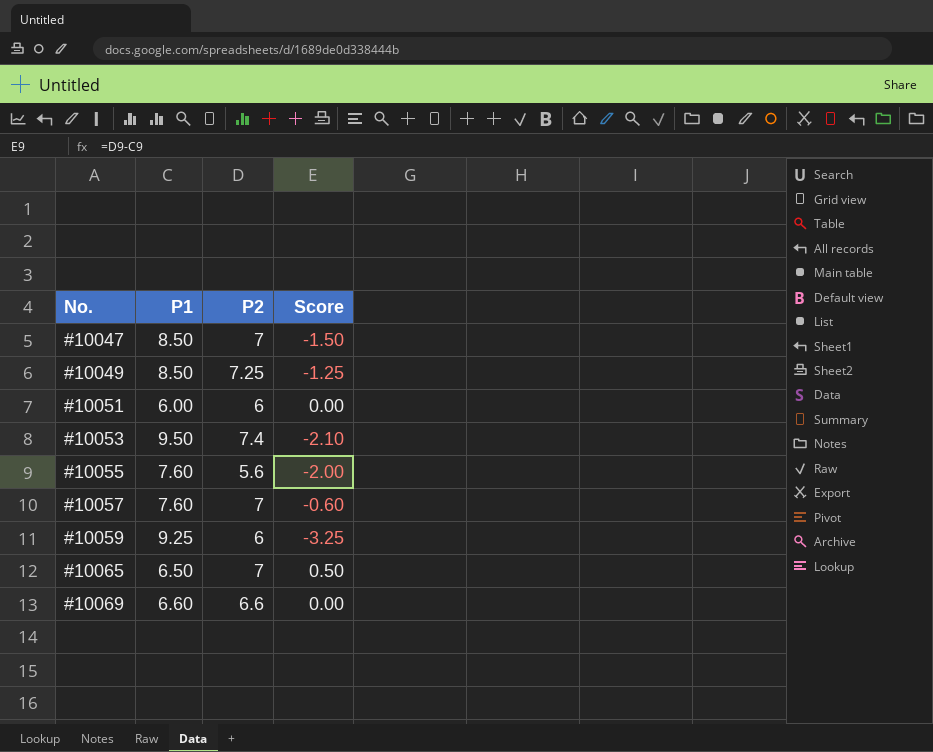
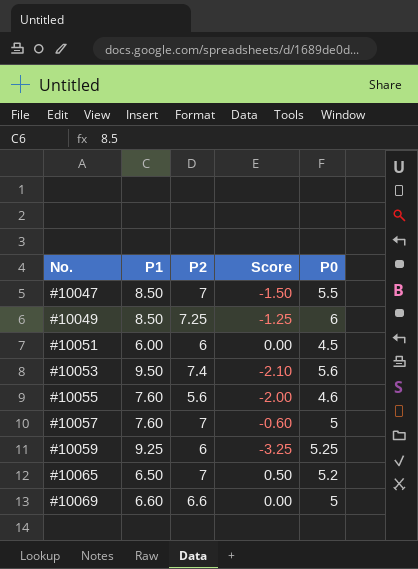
column P0 | position: none -> 5

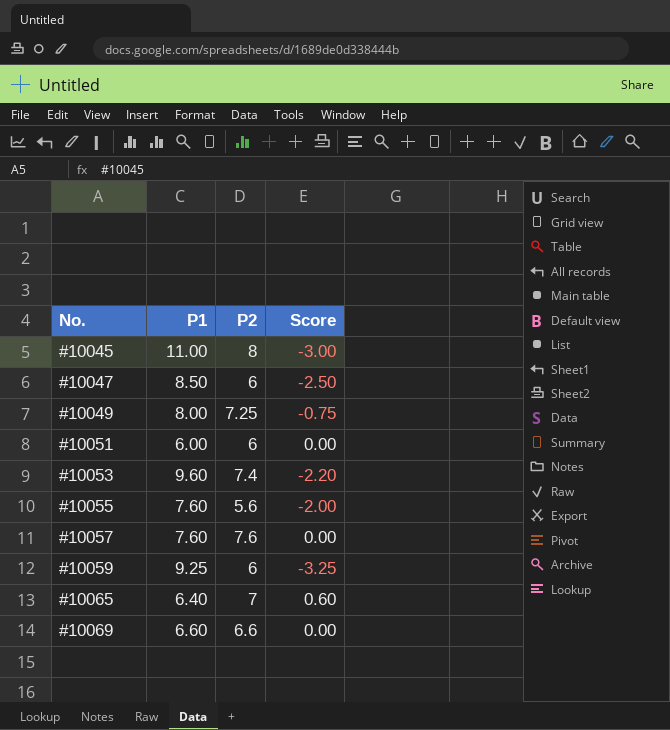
column P0 | position: 5 -> none
row #10045: none -> 11.00 | 8 | -3.00
#10047 | P2: 7 -> 6
#10047 | Score: -1.50 -> -2.50
#10049 | P1: 8.50 -> 8.00
#10049 | Score: -1.25 -> -0.75
#10053 | P1: 9.50 -> 9.60
#10053 | Score: -2.10 -> -2.20
#10057 | P2: 7 -> 7.6
#10057 | Score: -0.60 -> 0.00
#10065 | P1: 6.50 -> 6.40
#10065 | Score: 0.50 -> 0.60

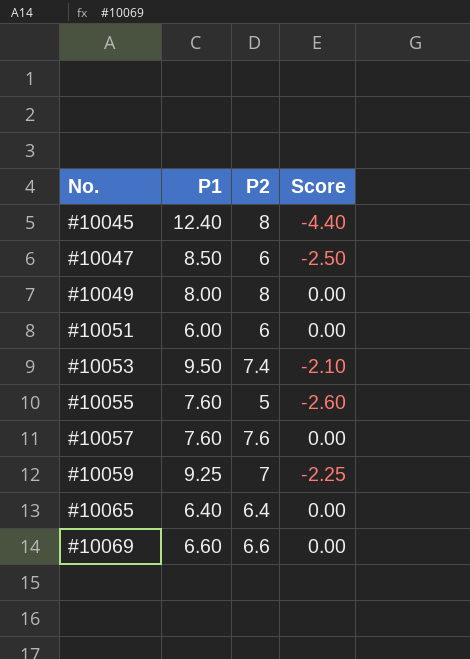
#10045 | P1: 11.00 -> 12.40
#10045 | Score: -3.00 -> -4.40
#10049 | P2: 7.25 -> 8
#10049 | Score: -0.75 -> 0.00
#10053 | P1: 9.60 -> 9.50
#10053 | Score: -2.20 -> -2.10
#10055 | P2: 5.6 -> 5
#10055 | Score: -2.00 -> -2.60
#10059 | P2: 6 -> 7
#10059 | Score: -3.25 -> -2.25
#10065 | P2: 7 -> 6.4
#10065 | Score: 0.60 -> 0.00

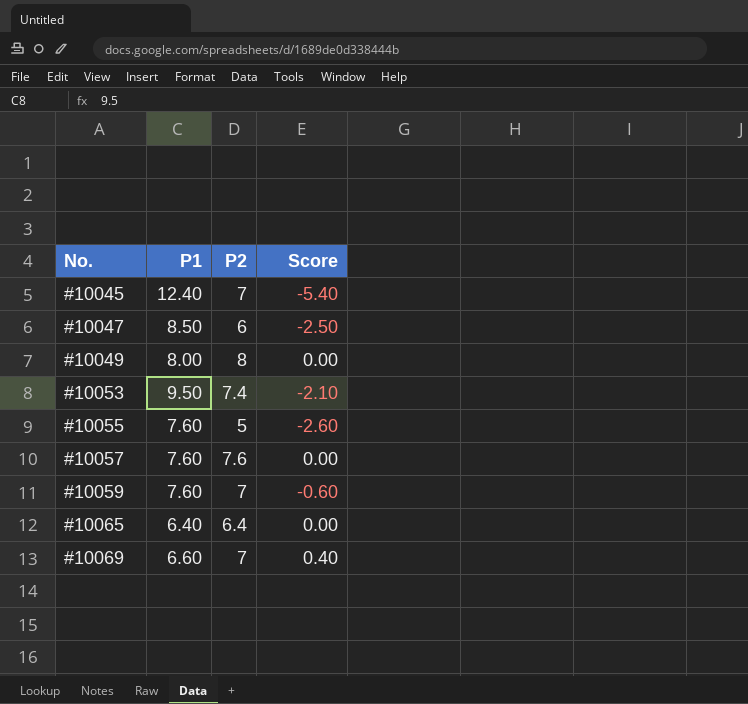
row #10051: 6.00 | 6 | 0.00 -> none
#10045 | P2: 8 -> 7
#10045 | Score: -4.40 -> -5.40
#10059 | P1: 9.25 -> 7.60
#10059 | Score: -2.25 -> -0.60
#10069 | P2: 6.6 -> 7
#10069 | Score: 0.00 -> 0.40

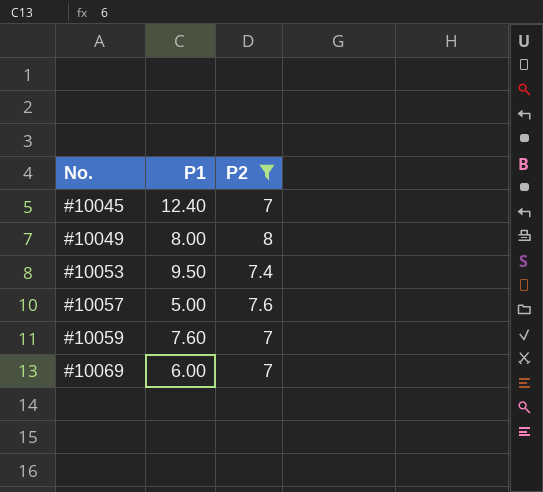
filter: none -> P2 >= 7
column Score | formula: [P2] - [P1] -> none
#10057 | P1: 7.60 -> 5.00
#10069 | P1: 6.60 -> 6.00

